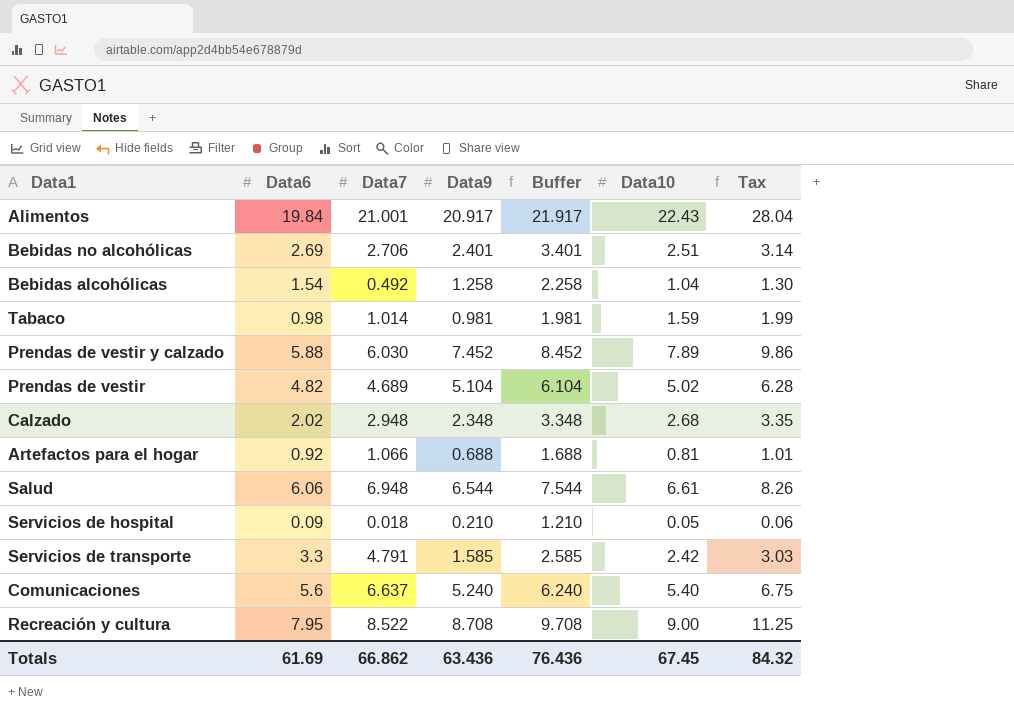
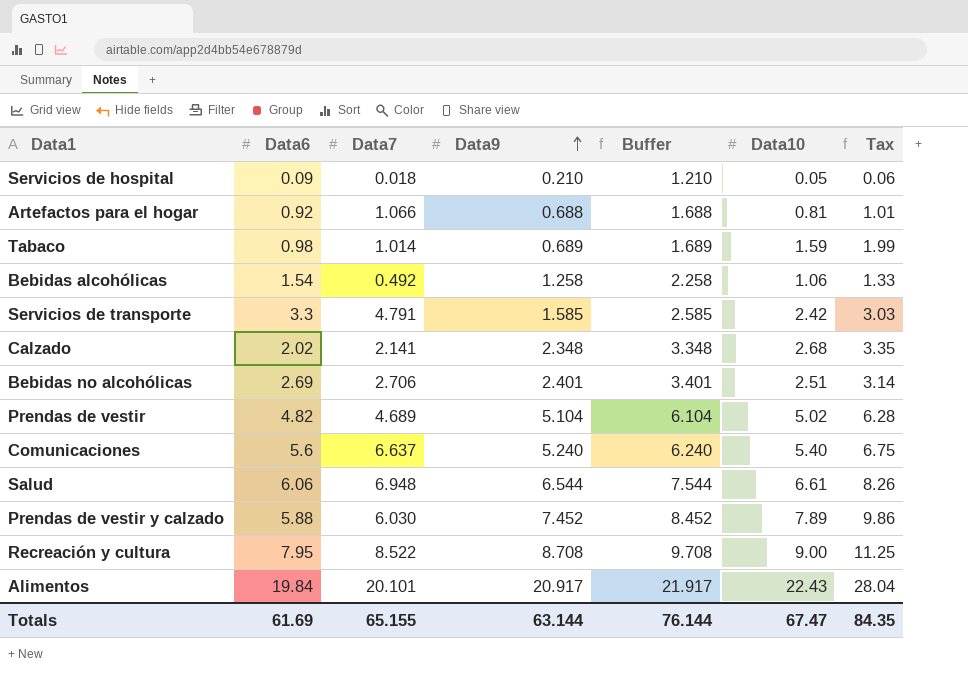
row order: none -> Data9 ascending
Tabaco | Data9: 0.981 -> 0.689
Tabaco | Buffer: 1.981 -> 1.689
Bebidas alcohólicas | Data10: 1.04 -> 1.06
Bebidas alcohólicas | Tax: 1.30 -> 1.33
Calzado | Data7: 2.948 -> 2.141
Alimentos | Data7: 21.001 -> 20.101
Totals | Data7: 66.862 -> 65.155
Totals | Data9: 63.436 -> 63.144
Totals | Buffer: 76.436 -> 76.144
Totals | Data10: 67.45 -> 67.47
Totals | Tax: 84.32 -> 84.35

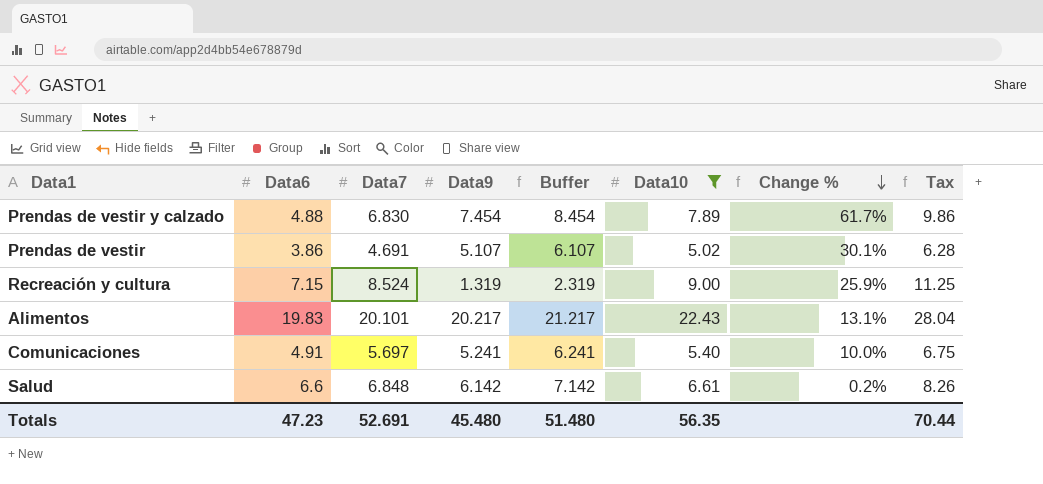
filter: none -> Data10 >= 5.02
row order: Data9 ascending -> Change % descending
column Change % | formula: none -> ([Data10] - [Data6]) / [Data6]
Prendas de vestir y calzado | Data6: 5.88 -> 4.88
Prendas de vestir y calzado | Data7: 6.030 -> 6.830
Prendas de vestir y calzado | Data9: 7.452 -> 7.454
Prendas de vestir y calzado | Buffer: 8.452 -> 8.454
Prendas de vestir | Data6: 4.82 -> 3.86
Prendas de vestir | Data7: 4.689 -> 4.691
Prendas de vestir | Data9: 5.104 -> 5.107
Prendas de vestir | Buffer: 6.104 -> 6.107
Recreación y cultura | Data6: 7.95 -> 7.15
Recreación y cultura | Data7: 8.522 -> 8.524
Recreación y cultura | Data9: 8.708 -> 1.319
Recreación y cultura | Buffer: 9.708 -> 2.319
Alimentos | Data6: 19.84 -> 19.83
Alimentos | Data9: 20.917 -> 20.217
Alimentos | Buffer: 21.917 -> 21.217
Comunicaciones | Data6: 5.6 -> 4.91
Comunicaciones | Data7: 6.637 -> 5.697
Comunicaciones | Data9: 5.240 -> 5.241
Comunicaciones | Buffer: 6.240 -> 6.241
Salud | Data6: 6.06 -> 6.6
Salud | Data7: 6.948 -> 6.848
Salud | Data9: 6.544 -> 6.142
Salud | Buffer: 7.544 -> 7.142
Totals | Data6: 61.69 -> 47.23
Totals | Data7: 65.155 -> 52.691
Totals | Data9: 63.144 -> 45.480
Totals | Buffer: 76.144 -> 51.480
Totals | Data10: 67.47 -> 56.35
Totals | Tax: 84.35 -> 70.44

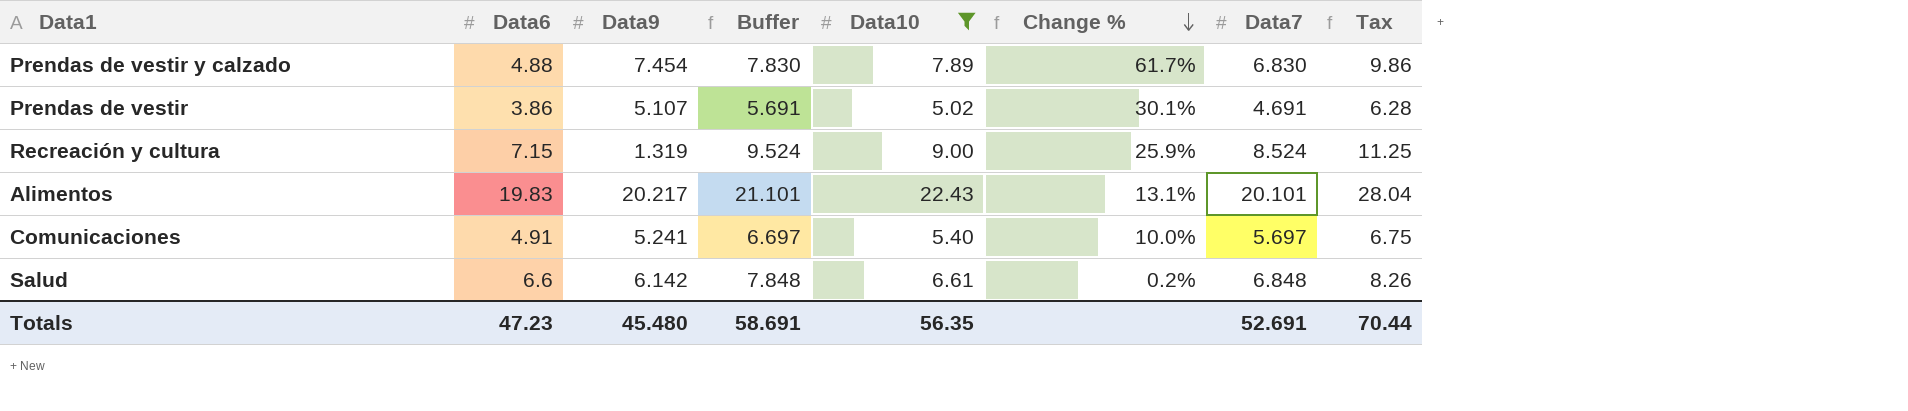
column Buffer | formula: [Data9] + 1 -> [Data7] + 1
column Data7 | position: 3 -> 7
Totals | Buffer: 51.480 -> 58.691

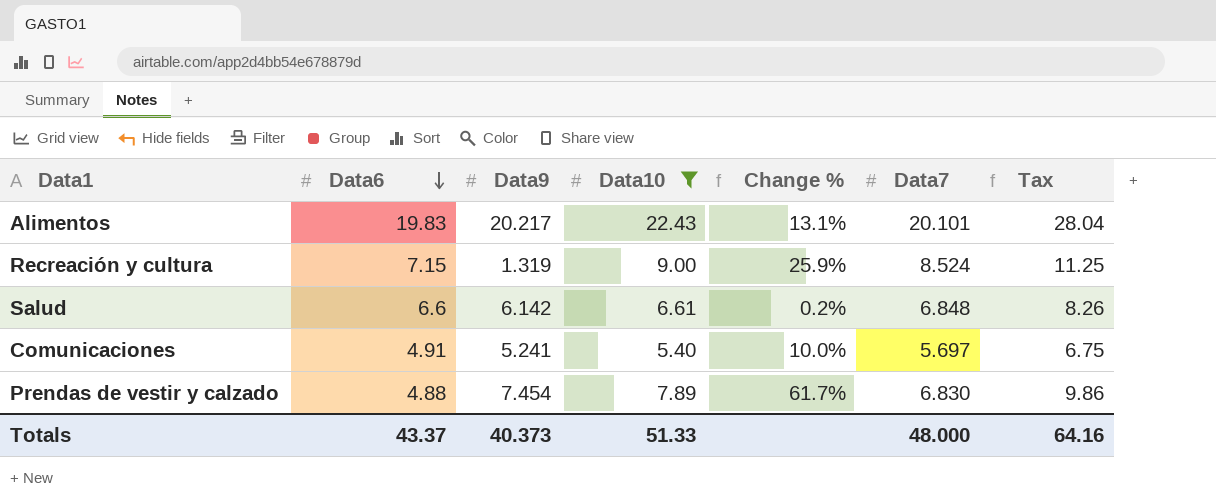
row order: Change % descending -> Data6 descending
column Buffer | formula: [Data7] + 1 -> none
row Prendas de vestir: 3.86 | 5.107 | 5.691 | 5.02 | 30.1% | 4.691 | 6.28 -> none
Totals | Data6: 47.23 -> 43.37
Totals | Data9: 45.480 -> 40.373
Totals | Data10: 56.35 -> 51.33
Totals | Data7: 52.691 -> 48.000
Totals | Tax: 70.44 -> 64.16

